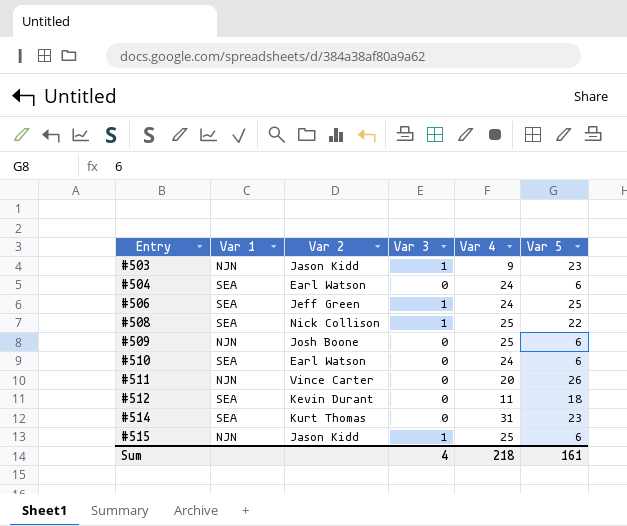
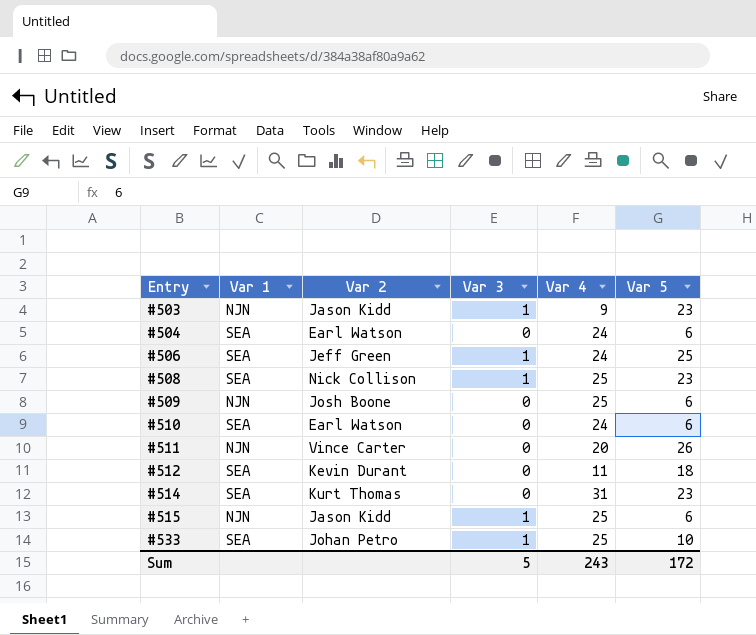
#508 | Var 5: 22 -> 23
row #533: none -> SEA | Johan Petro | 1 | 25 | 10
Sum | Var 3: 4 -> 5
Sum | Var 4: 218 -> 243
Sum | Var 5: 161 -> 172

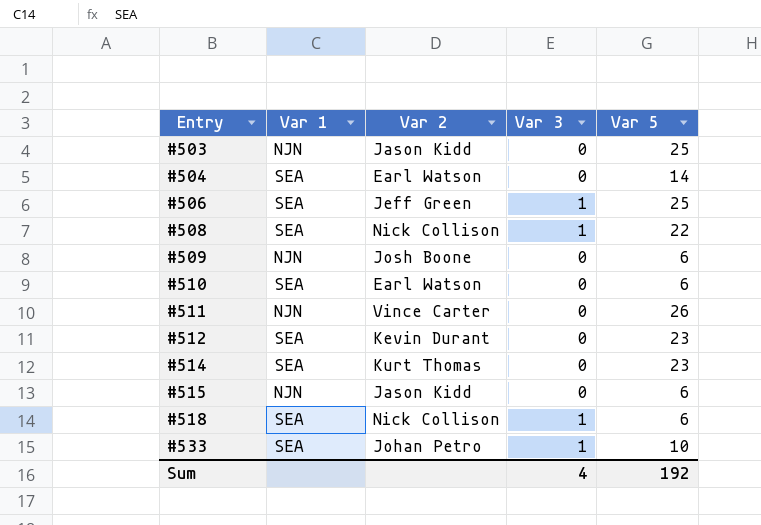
column Var 4 | position: 5 -> none
#503 | Var 3: 1 -> 0
#503 | Var 5: 23 -> 25
#504 | Var 5: 6 -> 14
#508 | Var 5: 23 -> 22
#512 | Var 5: 18 -> 23
#515 | Var 3: 1 -> 0
row #518: none -> SEA | Nick Collison | 1 | 6
Sum | Var 3: 5 -> 4
Sum | Var 5: 172 -> 192

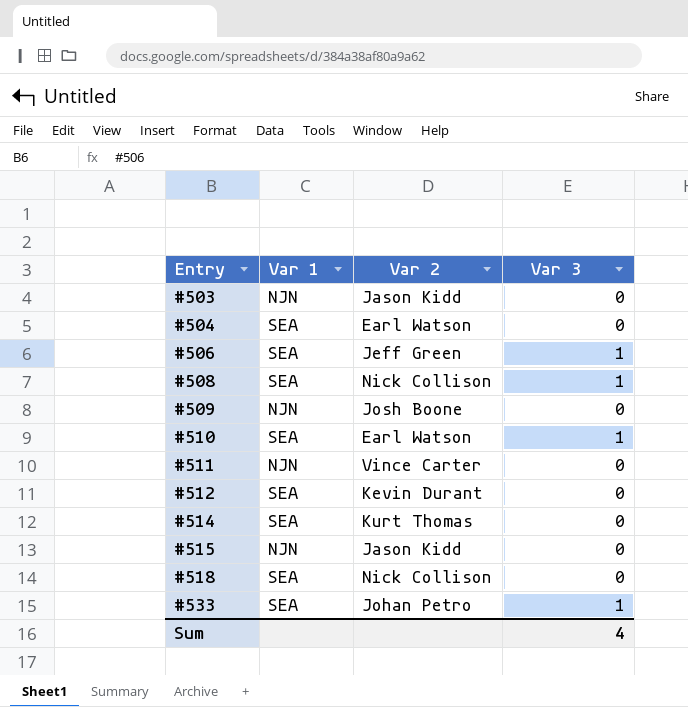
column Var 5 | position: 5 -> none
#510 | Var 3: 0 -> 1
#518 | Var 3: 1 -> 0

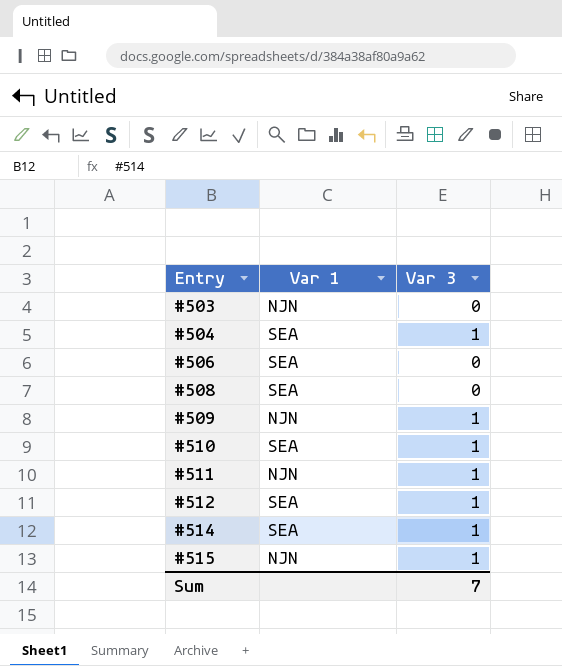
column Var 2 | position: 3 -> none
row #518: SEA | Nick Collison | 0 -> none
row #533: SEA | Johan Petro | 1 -> none
#504 | Var 3: 0 -> 1
#506 | Var 3: 1 -> 0
#508 | Var 3: 1 -> 0
#509 | Var 3: 0 -> 1
#511 | Var 3: 0 -> 1
#512 | Var 3: 0 -> 1
#514 | Var 3: 0 -> 1
#515 | Var 3: 0 -> 1
Sum | Var 3: 4 -> 7

